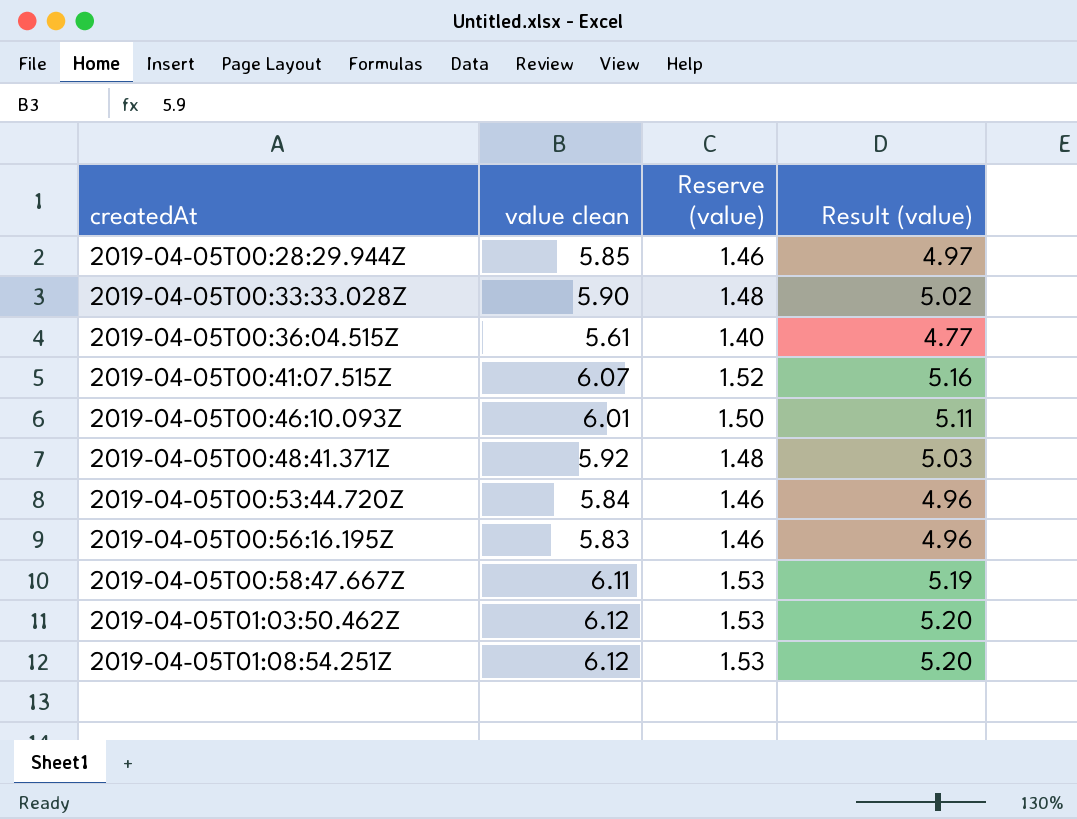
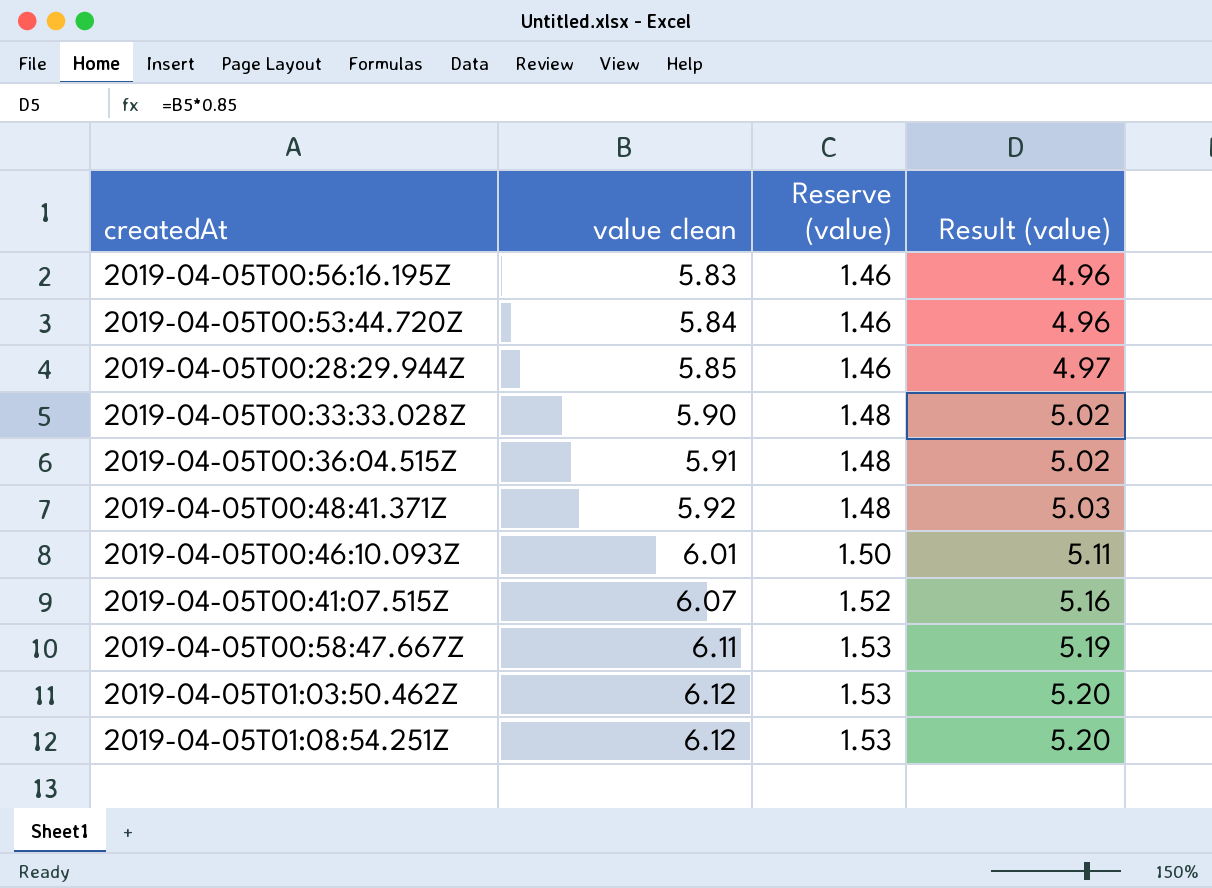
row order: createdAt ascending -> value clean ascending
2019-04-05T00:36:04.515Z | value clean: 5.61 -> 5.91
2019-04-05T00:36:04.515Z | Reserve (value): 1.40 -> 1.48
2019-04-05T00:36:04.515Z | Result (value): 4.77 -> 5.02

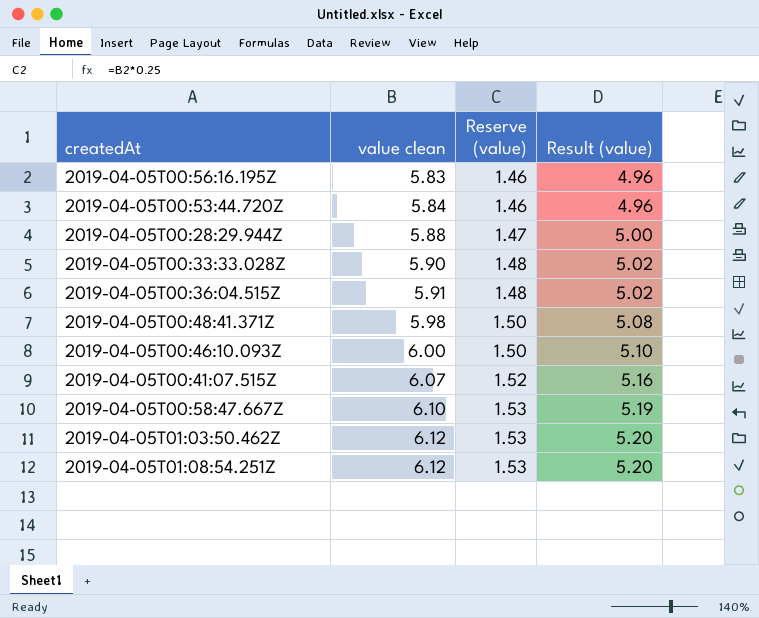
2019-04-05T00:28:29.944Z | value clean: 5.85 -> 5.88
2019-04-05T00:28:29.944Z | Reserve (value): 1.46 -> 1.47
2019-04-05T00:28:29.944Z | Result (value): 4.97 -> 5.00
2019-04-05T00:48:41.371Z | value clean: 5.92 -> 5.98
2019-04-05T00:48:41.371Z | Reserve (value): 1.48 -> 1.50
2019-04-05T00:48:41.371Z | Result (value): 5.03 -> 5.08
2019-04-05T00:46:10.093Z | value clean: 6.01 -> 6.00
2019-04-05T00:46:10.093Z | Result (value): 5.11 -> 5.10
2019-04-05T00:58:47.667Z | value clean: 6.11 -> 6.10

